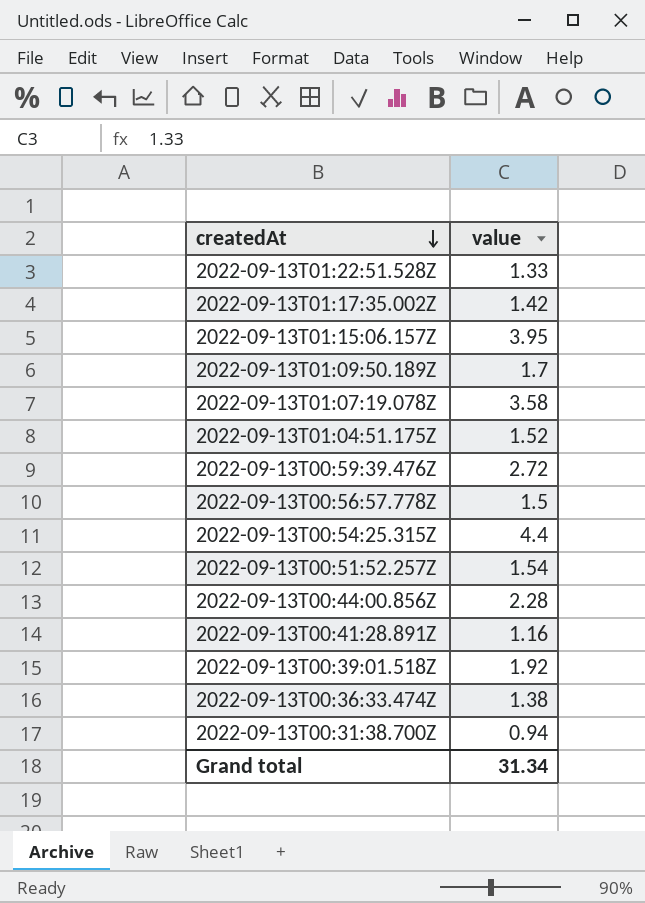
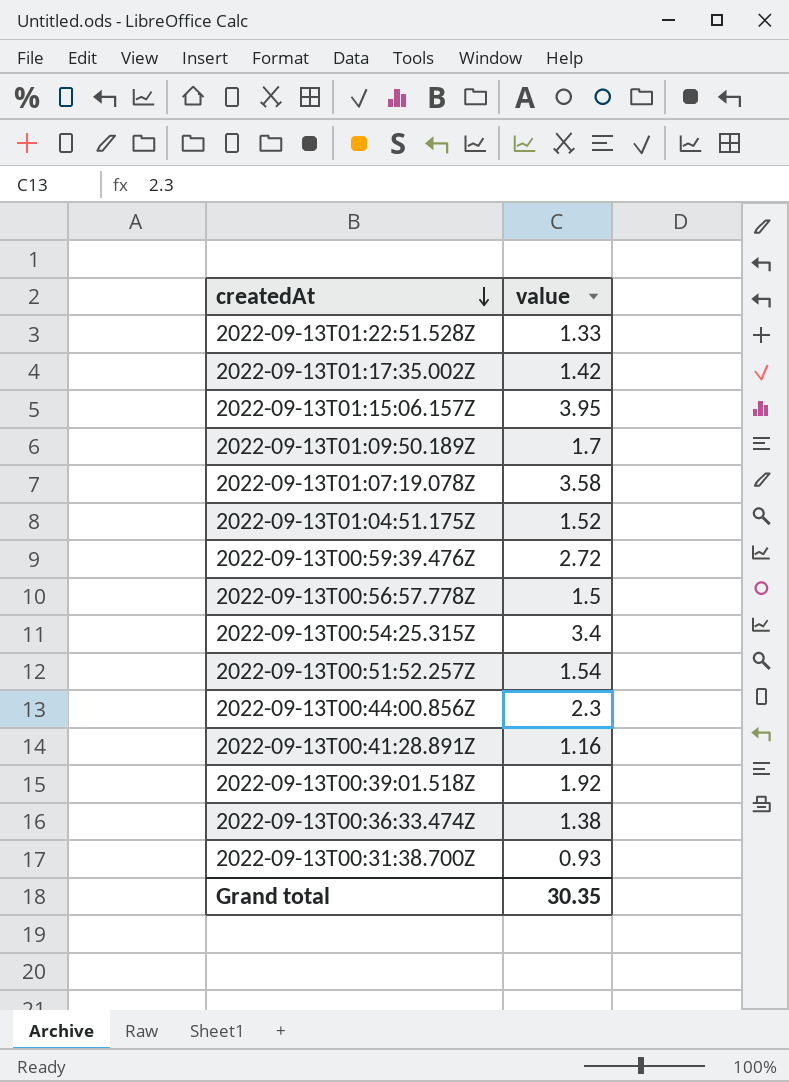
2022-09-13T00:54:25.315Z | value: 4.4 -> 3.4
2022-09-13T00:44:00.856Z | value: 2.28 -> 2.3
2022-09-13T00:31:38.700Z | value: 0.94 -> 0.93
Grand total | value: 31.34 -> 30.35

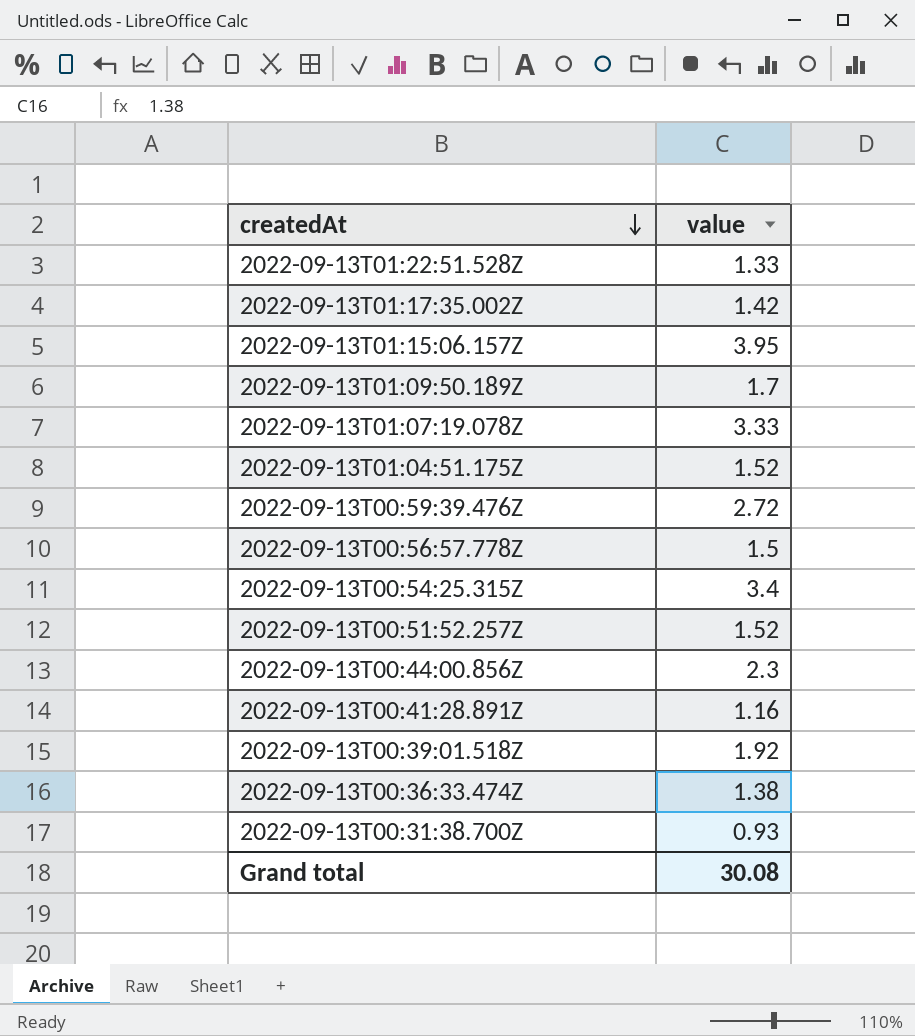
2022-09-13T01:07:19.078Z | value: 3.58 -> 3.33
2022-09-13T00:51:52.257Z | value: 1.54 -> 1.52
Grand total | value: 30.35 -> 30.08

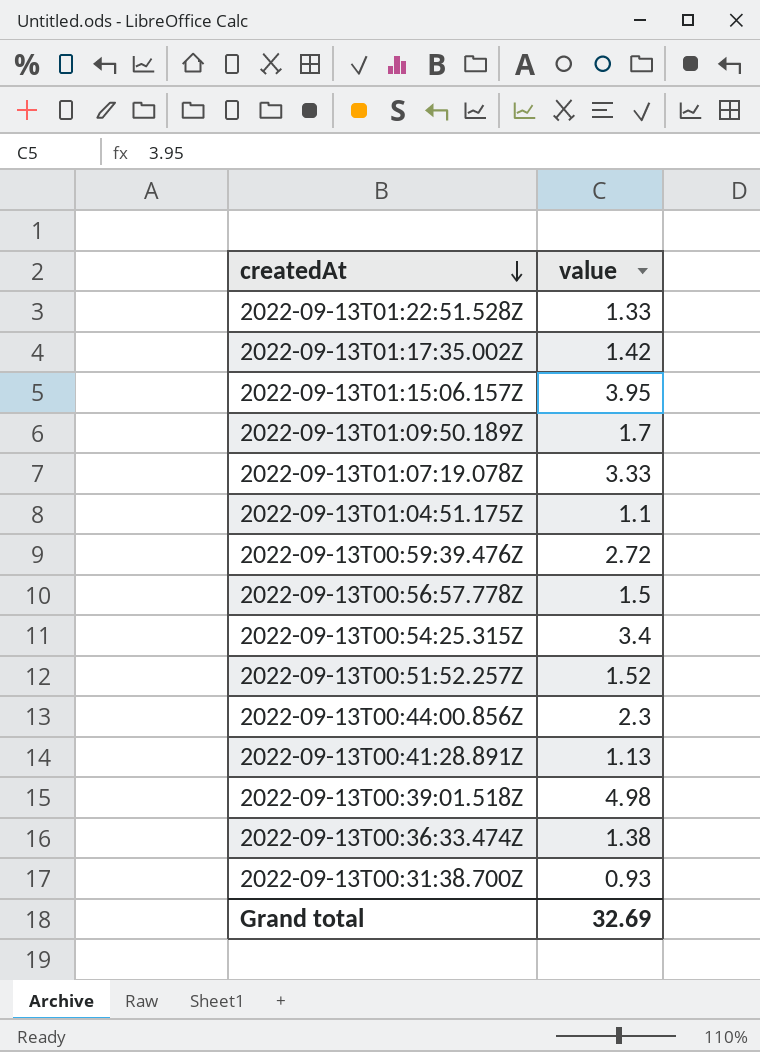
2022-09-13T01:04:51.175Z | value: 1.52 -> 1.1
2022-09-13T00:41:28.891Z | value: 1.16 -> 1.13
2022-09-13T00:39:01.518Z | value: 1.92 -> 4.98
Grand total | value: 30.08 -> 32.69

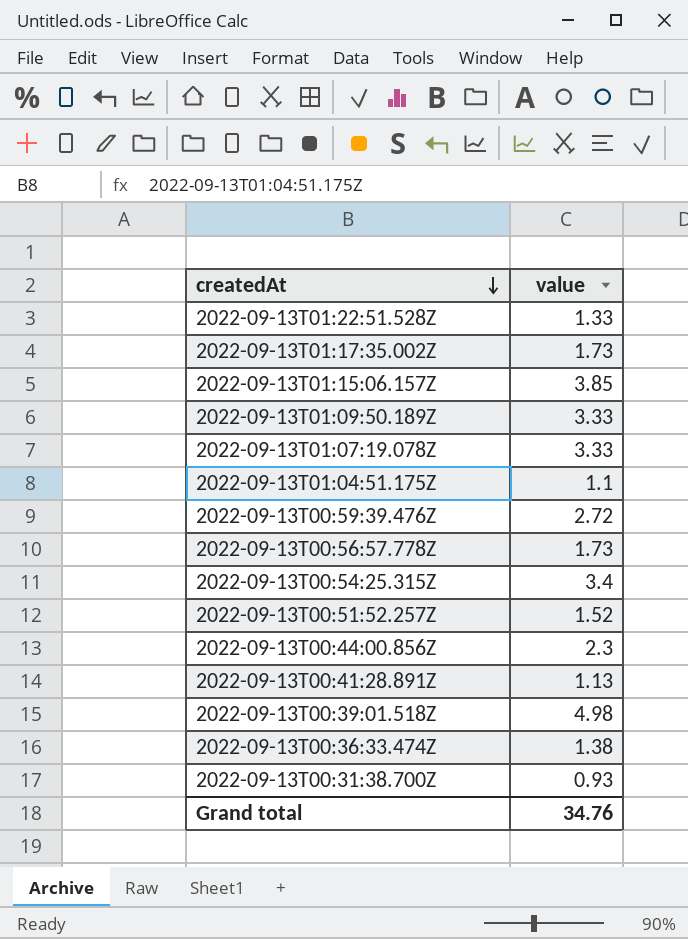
2022-09-13T01:17:35.002Z | value: 1.42 -> 1.73
2022-09-13T01:15:06.157Z | value: 3.95 -> 3.85
2022-09-13T01:09:50.189Z | value: 1.7 -> 3.33
2022-09-13T00:56:57.778Z | value: 1.5 -> 1.73
Grand total | value: 32.69 -> 34.76

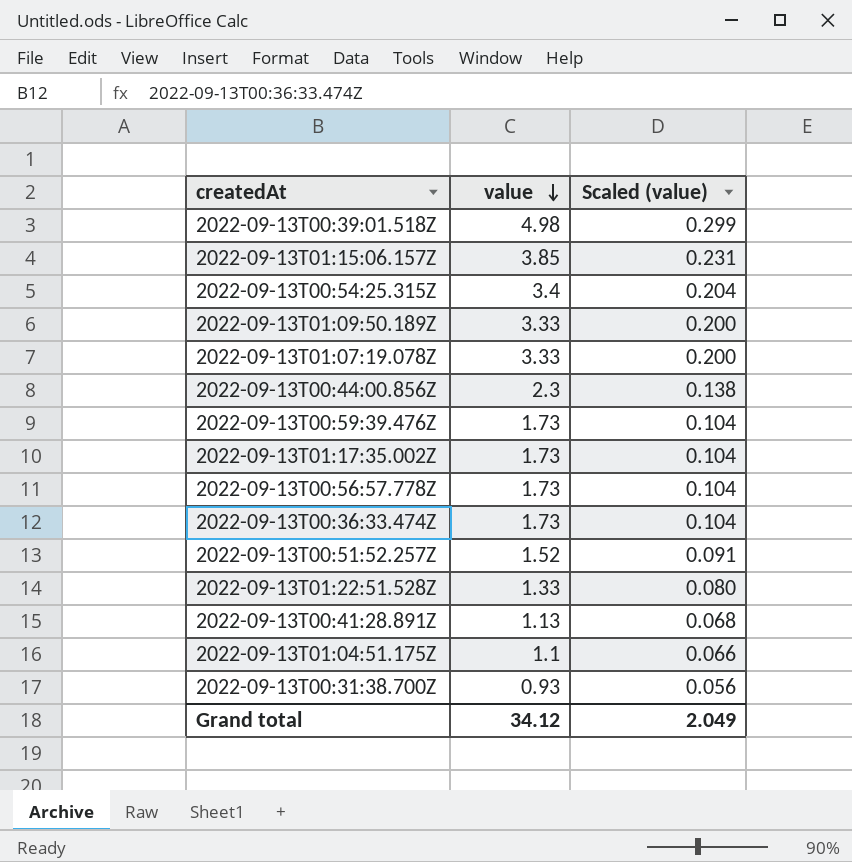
row order: createdAt descending -> value descending
column Scaled (value) | formula: none -> [value] * 0.06
2022-09-13T00:59:39.476Z | value: 2.72 -> 1.73
2022-09-13T00:36:33.474Z | value: 1.38 -> 1.73
Grand total | value: 34.76 -> 34.12

